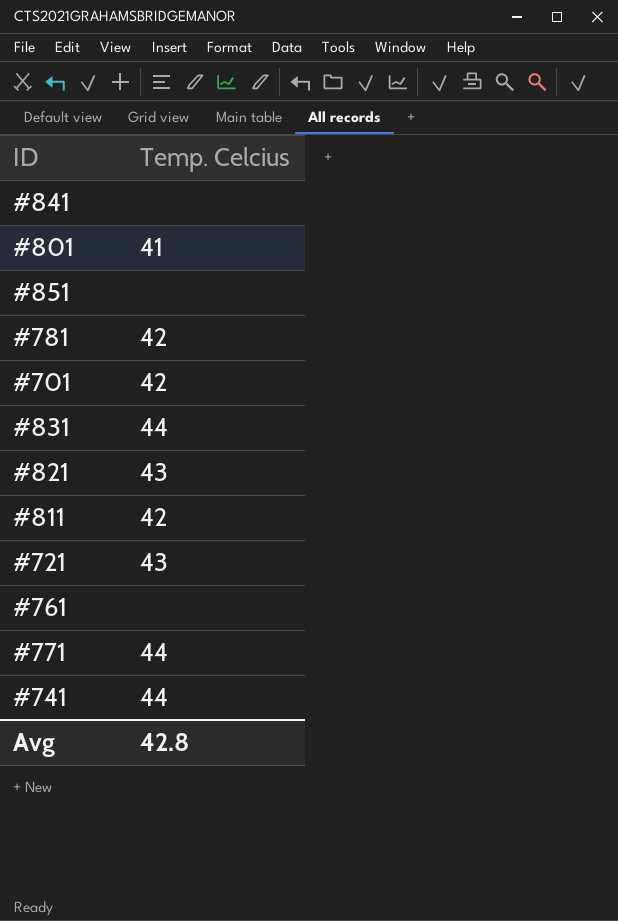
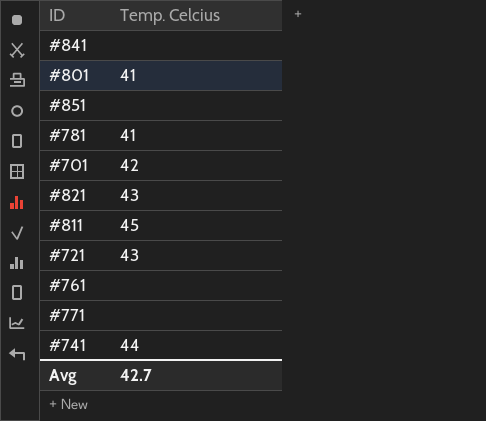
row #831: 44 -> none
#781 | Temp. Celcius: 42 -> 41
#811 | Temp. Celcius: 42 -> 45
#771 | Temp. Celcius: 44 -> none
Avg | Temp. Celcius: 42.8 -> 42.7

